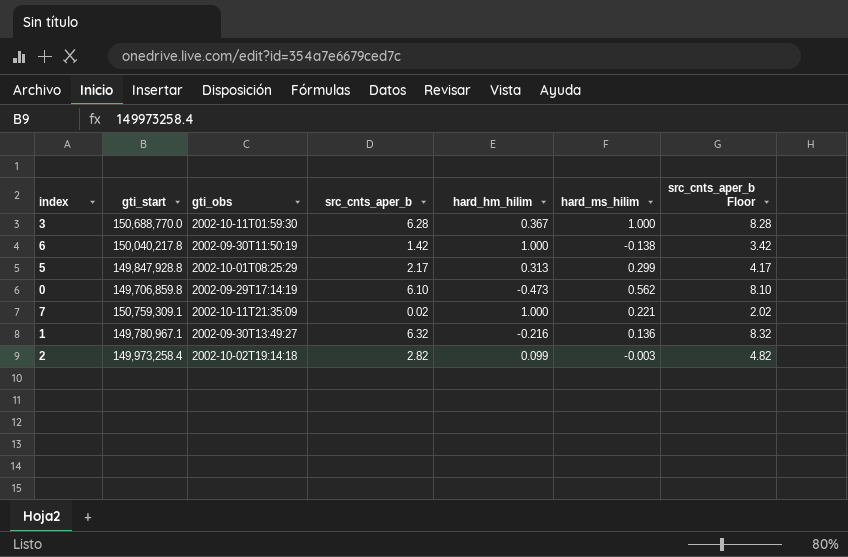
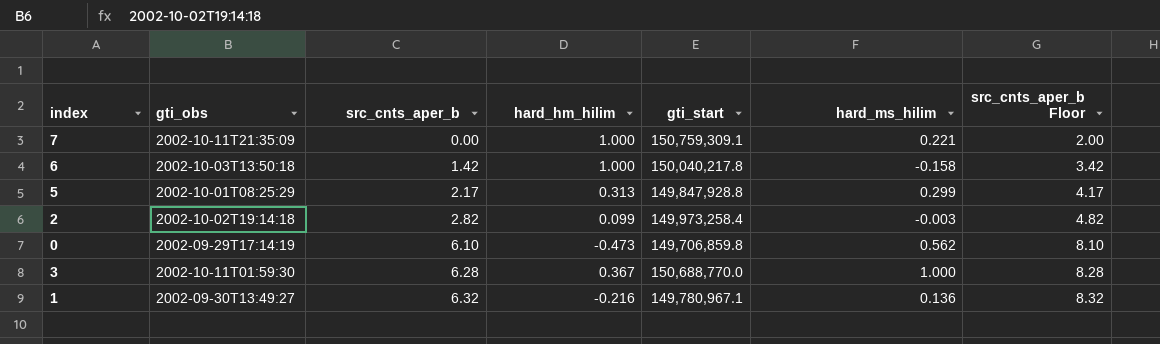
row order: none -> src_cnts_aper_b ascending
column gti_start | position: 2 -> 5
7 | src_cnts_aper_b: 0.02 -> 0.00
7 | src_cnts_aper_b Floor: 2.02 -> 2.00
6 | gti_obs: 2002-09-30T11:50:19 -> 2002-10-03T13:50:18
6 | hard_ms_hilim: -0.138 -> -0.158

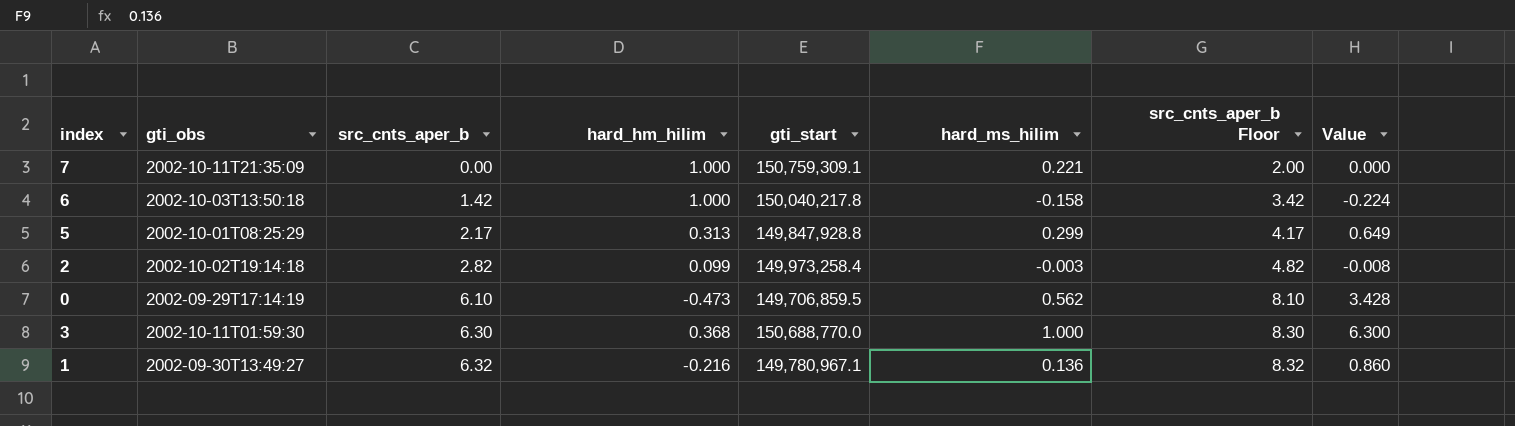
column Value | formula: none -> [src_cnts_aper_b] * [hard_ms_hilim]
0 | gti_start: 149,706,859.8 -> 149,706,859.5
3 | src_cnts_aper_b: 6.28 -> 6.30
3 | hard_hm_hilim: 0.367 -> 0.368
3 | src_cnts_aper_b Floor: 8.28 -> 8.30

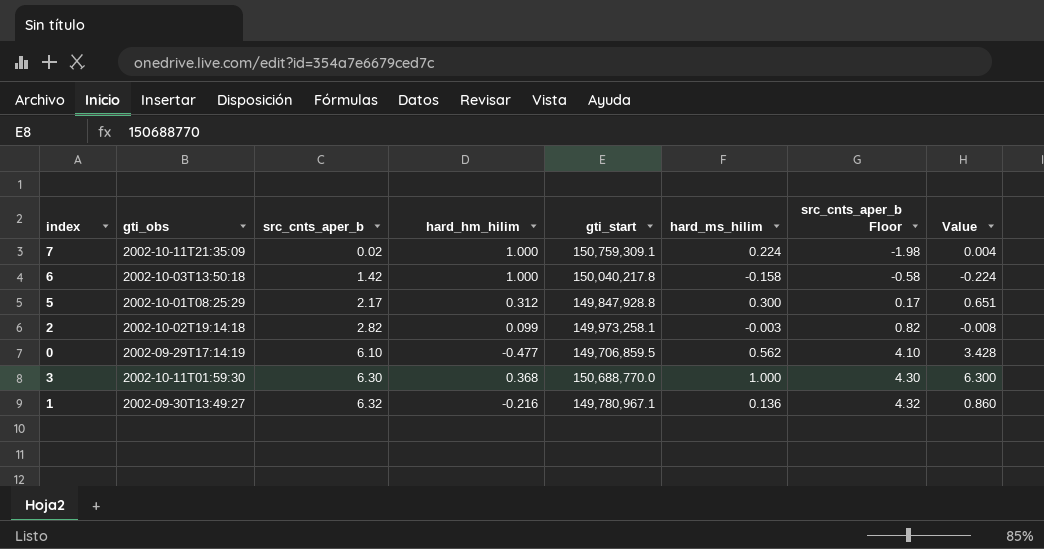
column src_cnts_aper_b Floor | formula: [src_cnts_aper_b] + 2 -> [src_cnts_aper_b] - 2
7 | src_cnts_aper_b: 0.00 -> 0.02
7 | hard_ms_hilim: 0.221 -> 0.224
7 | Value: 0.000 -> 0.004
5 | hard_hm_hilim: 0.313 -> 0.312
5 | hard_ms_hilim: 0.299 -> 0.300
5 | Value: 0.649 -> 0.651
2 | gti_start: 149,973,258.4 -> 149,973,258.1
0 | hard_hm_hilim: -0.473 -> -0.477

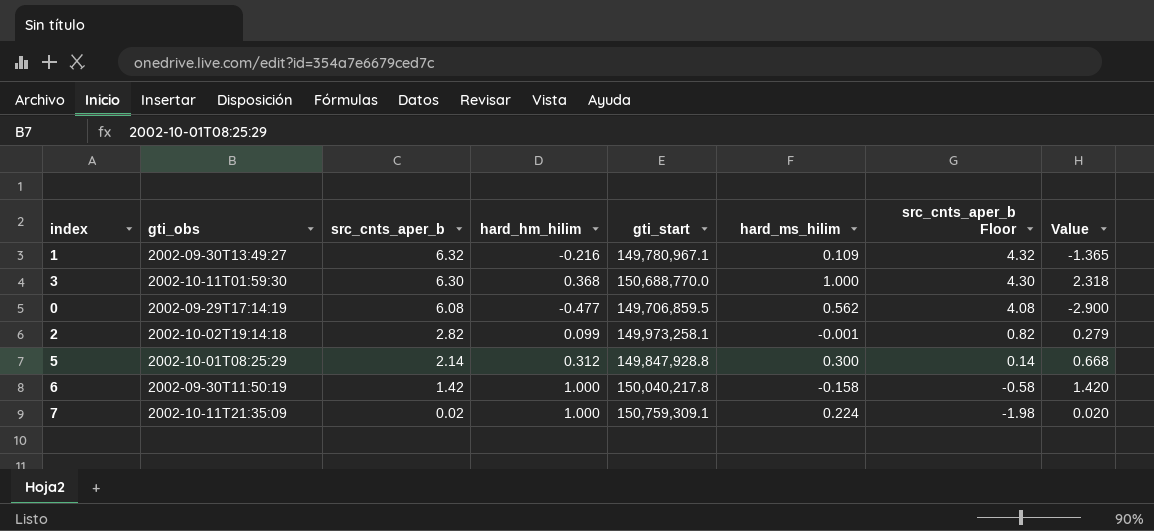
row order: src_cnts_aper_b ascending -> src_cnts_aper_b descending
column Value | formula: [src_cnts_aper_b] * [hard_ms_hilim] -> [src_cnts_aper_b] * [hard_hm_hilim]
1 | hard_ms_hilim: 0.136 -> 0.109
0 | src_cnts_aper_b: 6.10 -> 6.08
0 | src_cnts_aper_b Floor: 4.10 -> 4.08
2 | hard_ms_hilim: -0.003 -> -0.001
5 | src_cnts_aper_b: 2.17 -> 2.14
5 | src_cnts_aper_b Floor: 0.17 -> 0.14
6 | gti_obs: 2002-10-03T13:50:18 -> 2002-09-30T11:50:19

